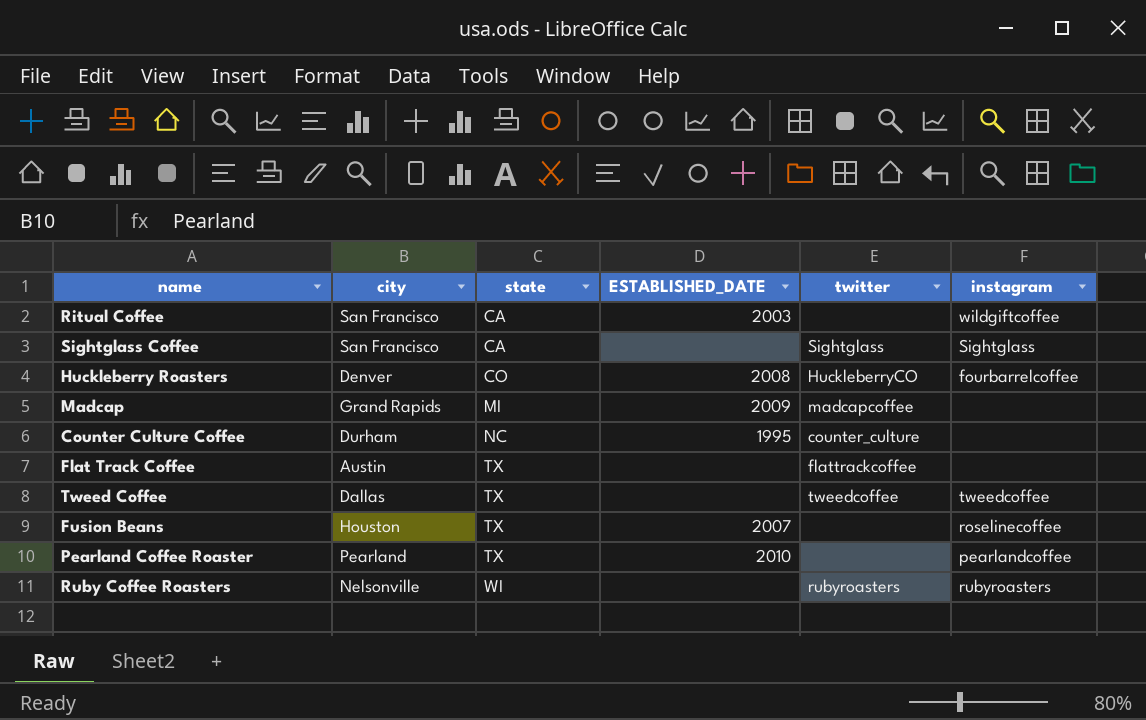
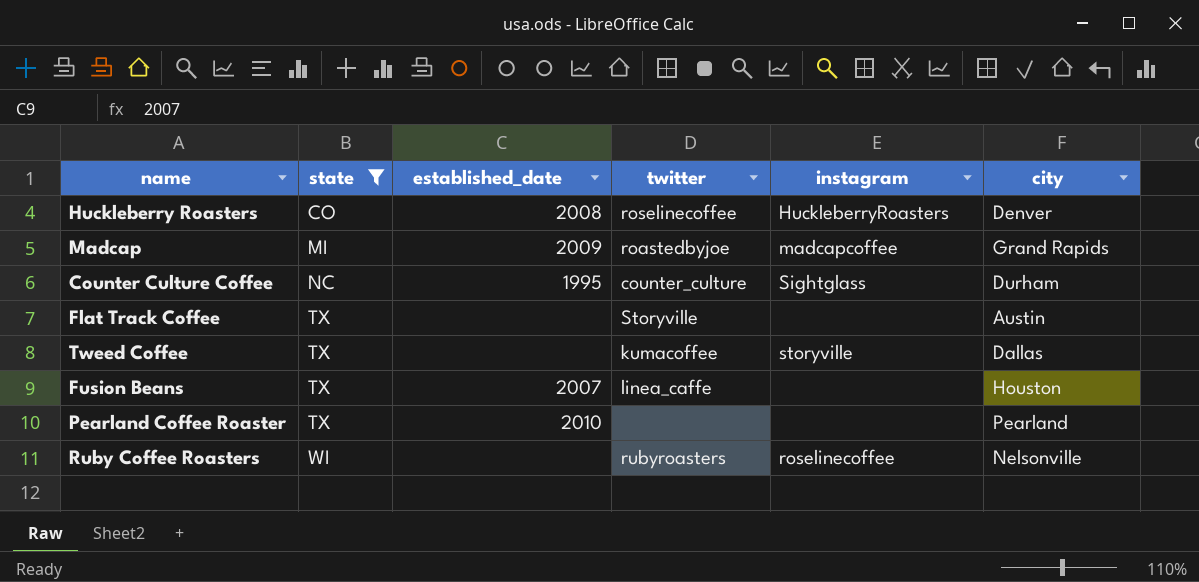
filter: none -> state != CA
column name: ESTABLISHED_DATE -> established_date
column city | position: 2 -> 6
Huckleberry Roasters | twitter: HuckleberryCO -> roselinecoffee
Huckleberry Roasters | instagram: fourbarrelcoffee -> HuckleberryRoasters
Madcap | twitter: madcapcoffee -> roastedbyjoe
Madcap | instagram: none -> madcapcoffee
Counter Culture Coffee | instagram: none -> Sightglass
Flat Track Coffee | twitter: flattrackcoffee -> Storyville
Tweed Coffee | twitter: tweedcoffee -> kumacoffee
Tweed Coffee | instagram: tweedcoffee -> storyville
Fusion Beans | twitter: none -> linea_caffe
Fusion Beans | instagram: roselinecoffee -> none
Pearland Coffee Roaster | instagram: pearlandcoffee -> none
Ruby Coffee Roasters | instagram: rubyroasters -> roselinecoffee

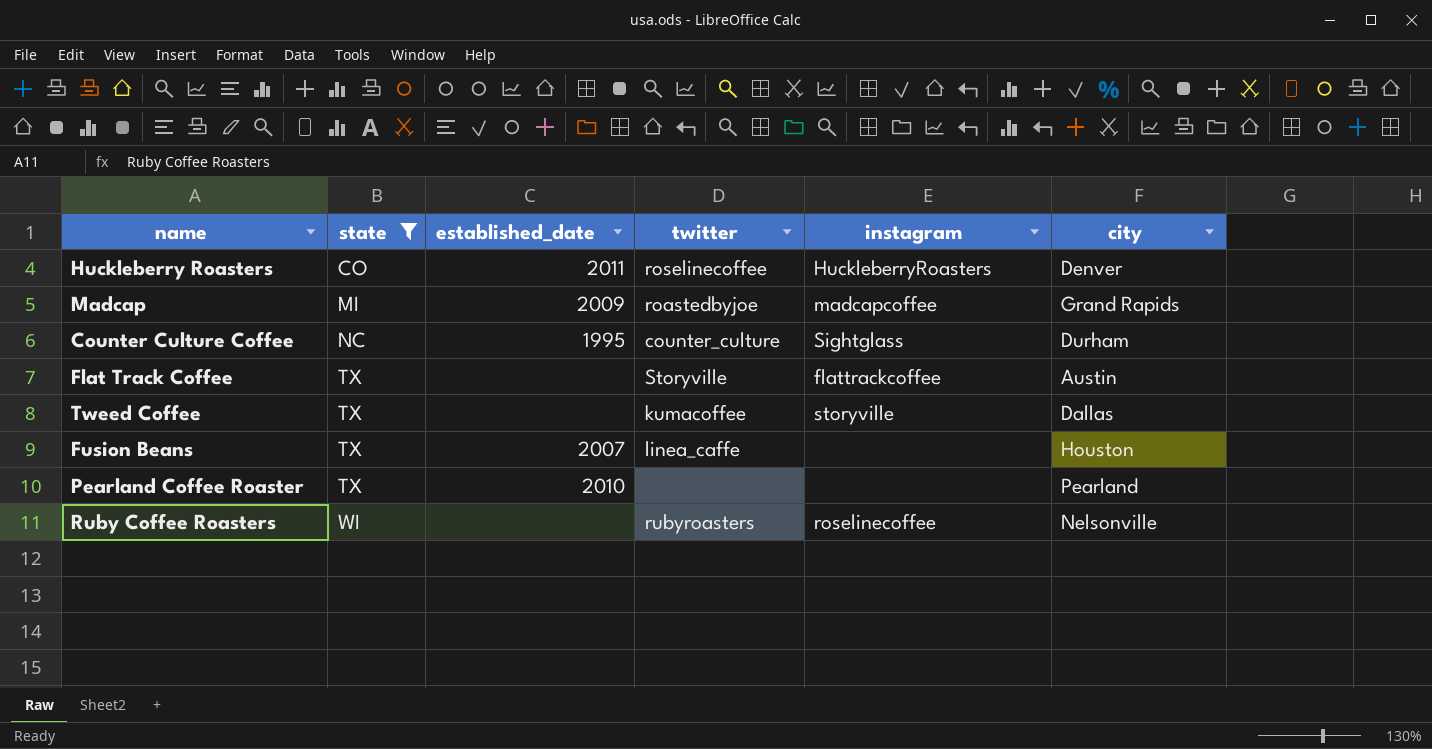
Huckleberry Roasters | established_date: 2008 -> 2011
Flat Track Coffee | instagram: none -> flattrackcoffee

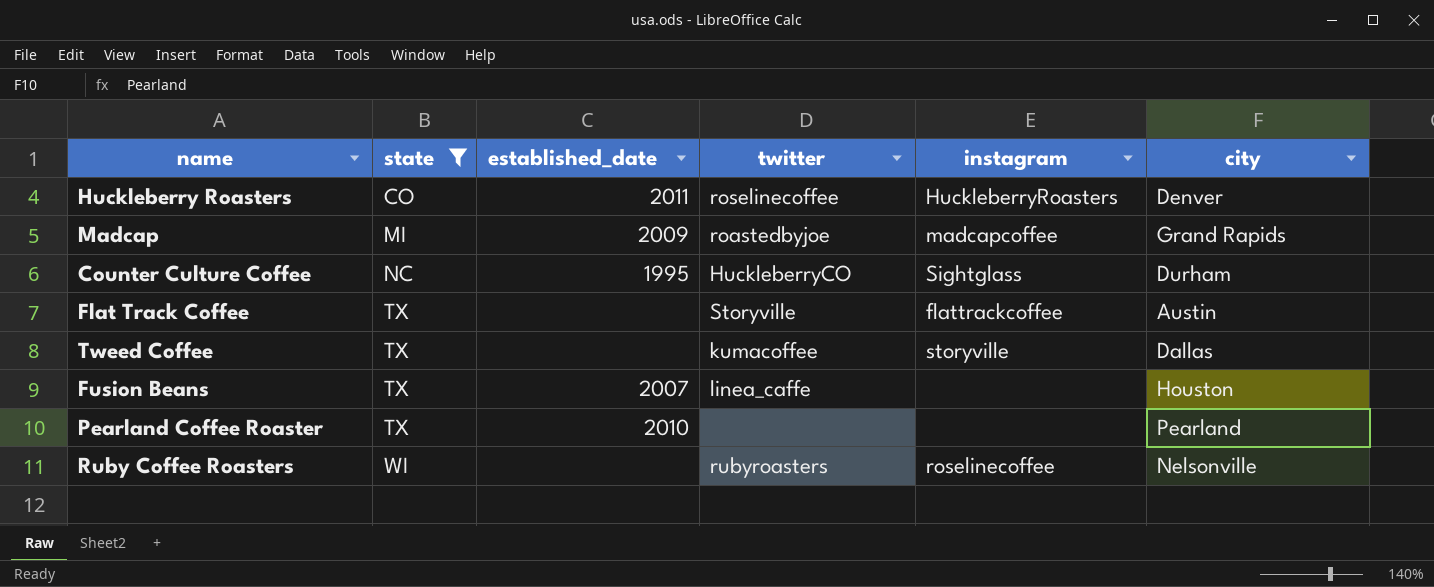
Counter Culture Coffee | twitter: counter_culture -> HuckleberryCO

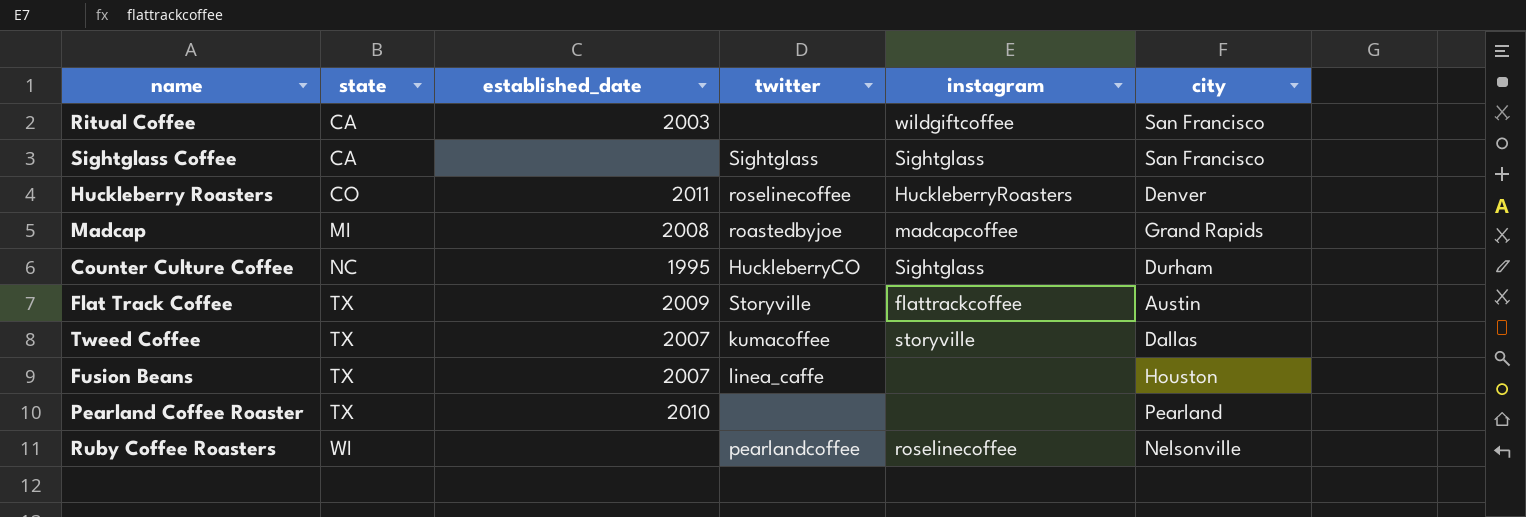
filter: state != CA -> none
Madcap | established_date: 2009 -> 2008
Flat Track Coffee | established_date: none -> 2009
Tweed Coffee | established_date: none -> 2007
Ruby Coffee Roasters | twitter: rubyroasters -> pearlandcoffee

